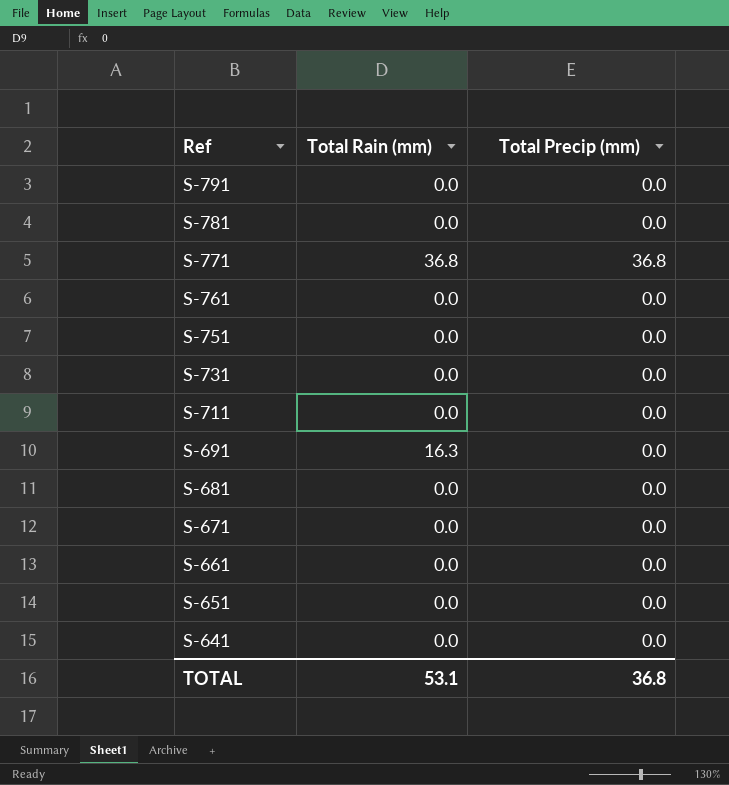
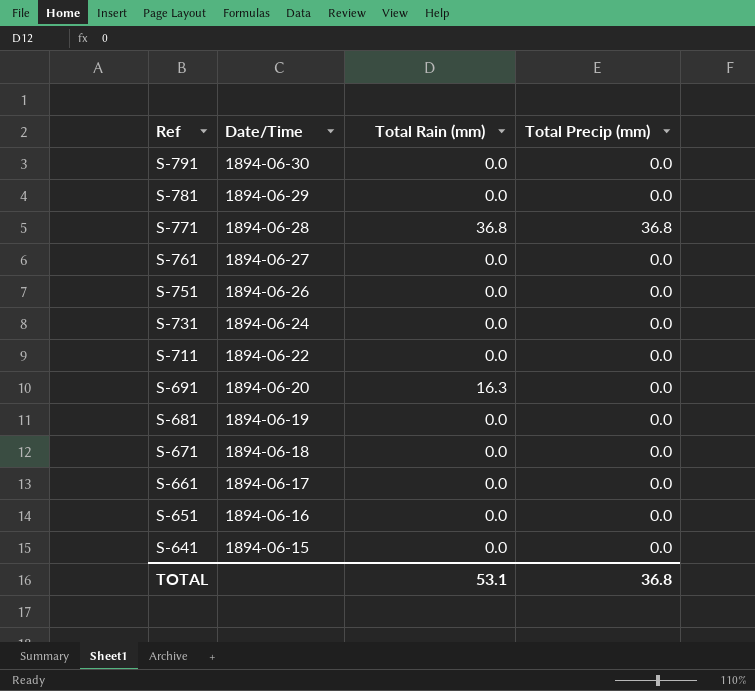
column Date/Time | position: none -> 2

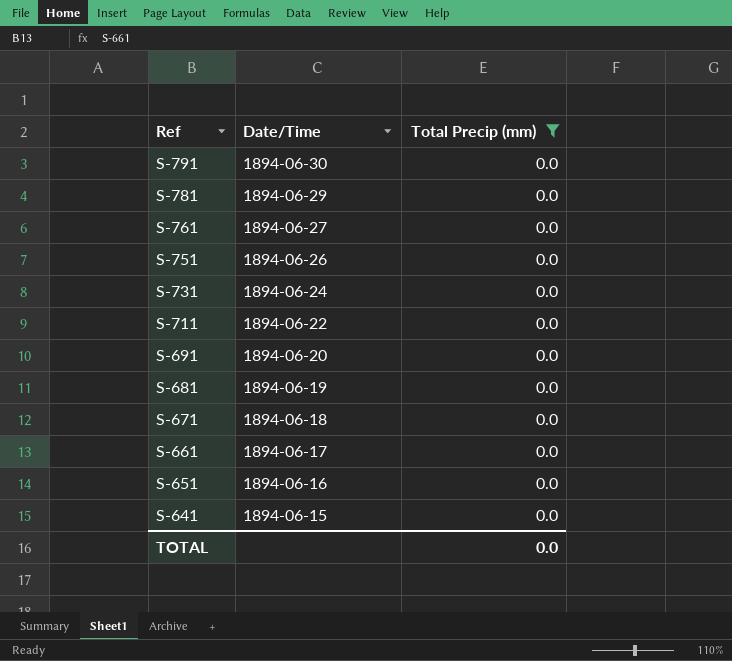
filter: none -> Total Precip (mm) = 0.0
column Total Rain (mm) | position: 3 -> none
TOTAL | Total Precip (mm): 36.8 -> 0.0

